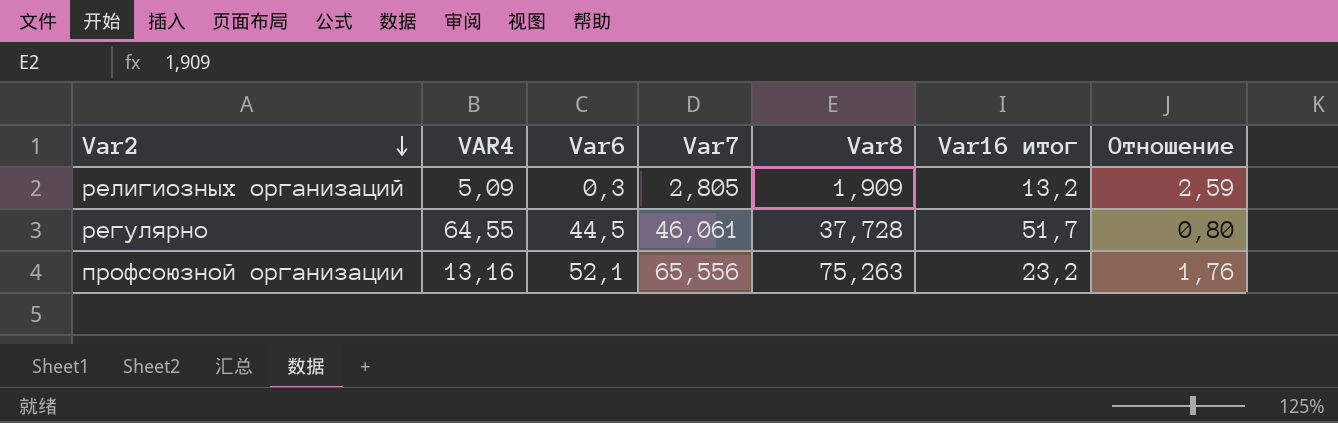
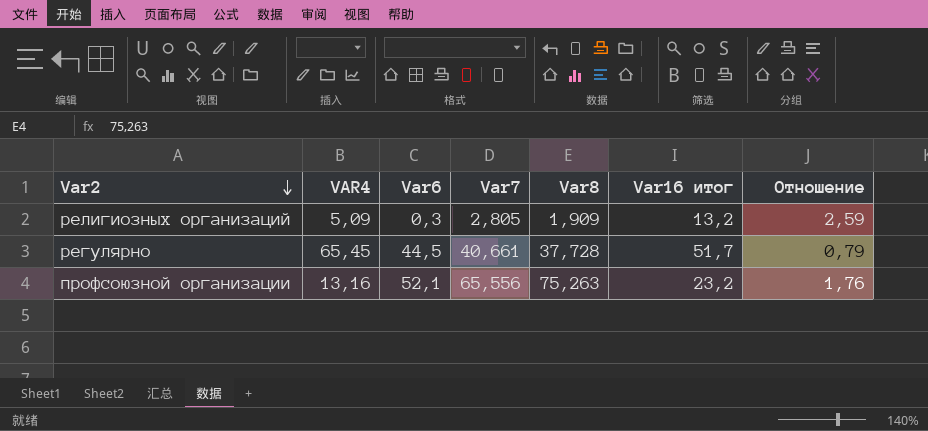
регулярно | VAR4: 64,55 -> 65,45
регулярно | Var7: 46,061 -> 40,661
регулярно | Отношение: 0,80 -> 0,79

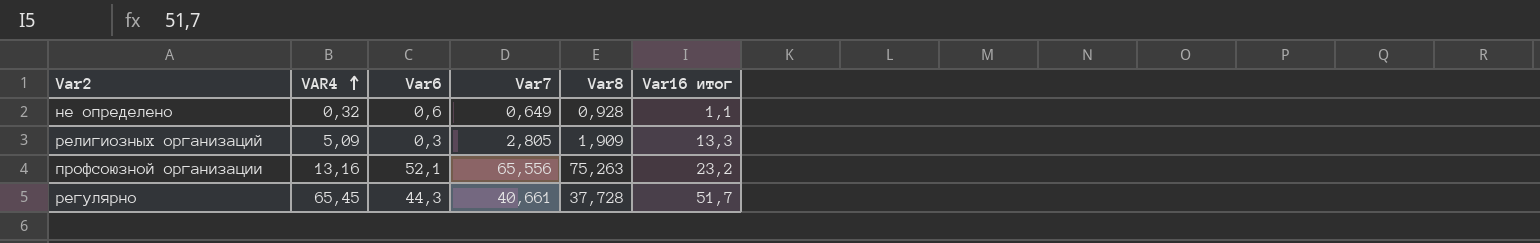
row order: Var2 descending -> VAR4 ascending
column Отношение | formula: [Var16 итог] / [VAR4] -> none
row не определено: none -> 0,32 | 0,6 | 0,649 | 0,928 | 1,1
религиозных организаций | Var16 итог: 13,2 -> 13,3
регулярно | Var6: 44,5 -> 44,3

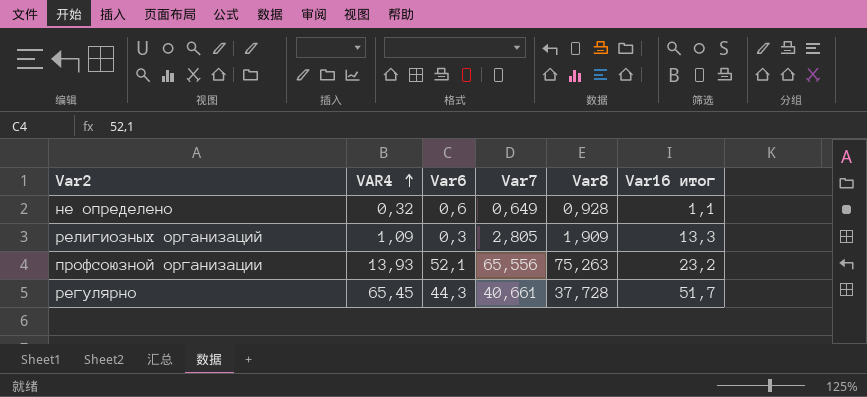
религиозных организаций | VAR4: 5,09 -> 1,09
профсоюзной организации | VAR4: 13,16 -> 13,93

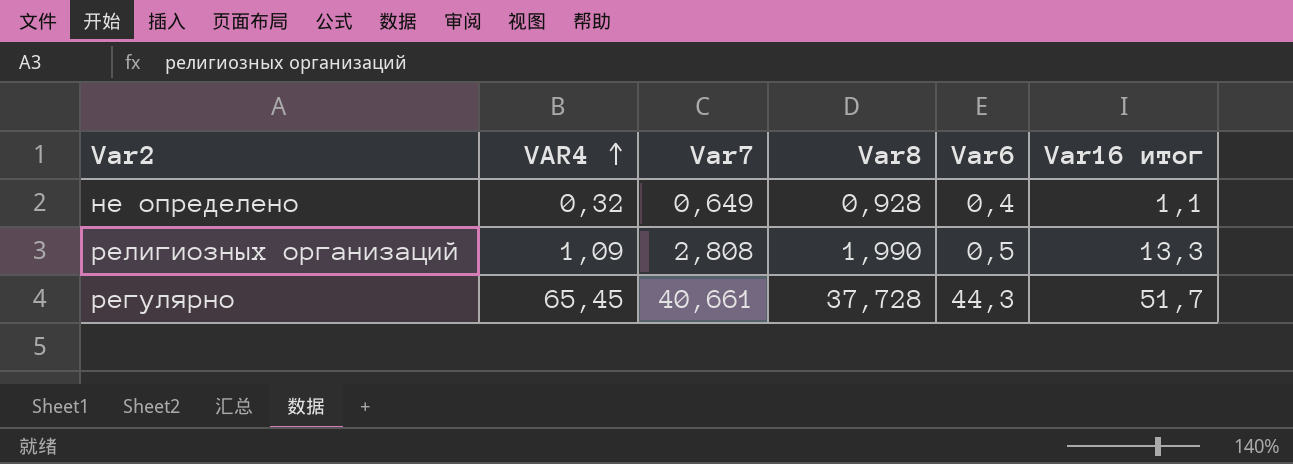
column Var6 | position: 3 -> 5
row профсоюзной организации: 13,93 | 52,1 | 65,556 | 75,263 | 23,2 -> none
не определено | Var6: 0,6 -> 0,4
религиозных организаций | Var7: 2,805 -> 2,808
религиозных организаций | Var8: 1,909 -> 1,990
религиозных организаций | Var6: 0,3 -> 0,5

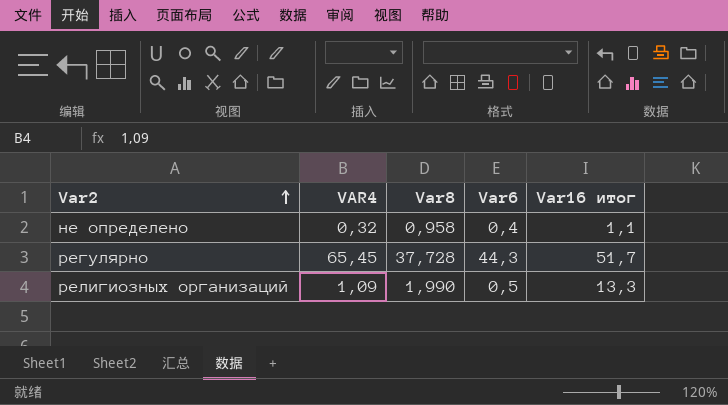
row order: VAR4 ascending -> Var2 ascending
column Var7 | position: 3 -> none
не определено | Var8: 0,928 -> 0,958

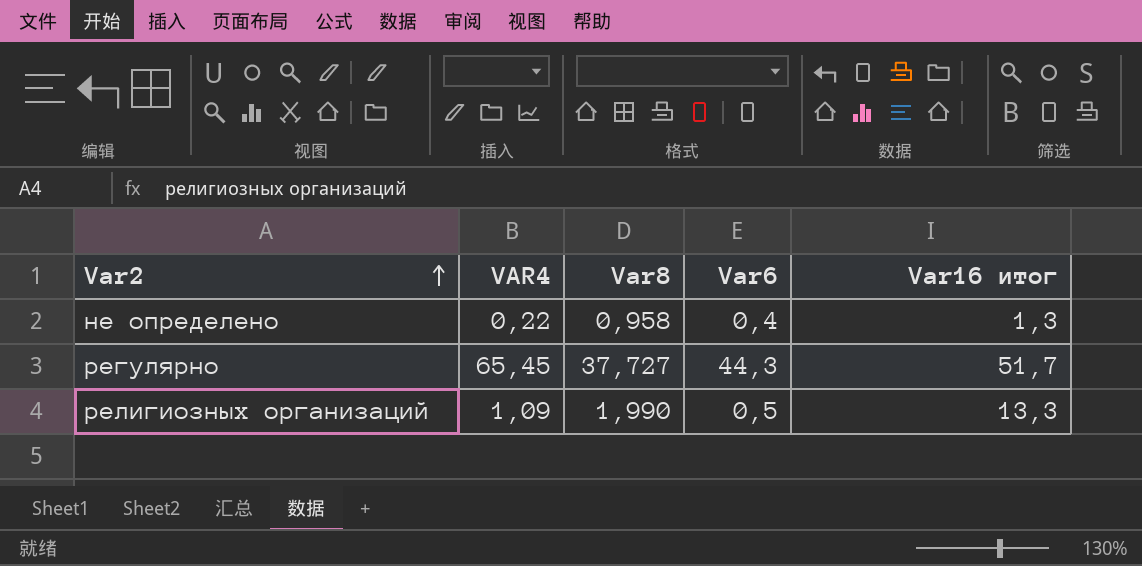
не определено | VAR4: 0,32 -> 0,22
не определено | Var16 итог: 1,1 -> 1,3
регулярно | Var8: 37,728 -> 37,727

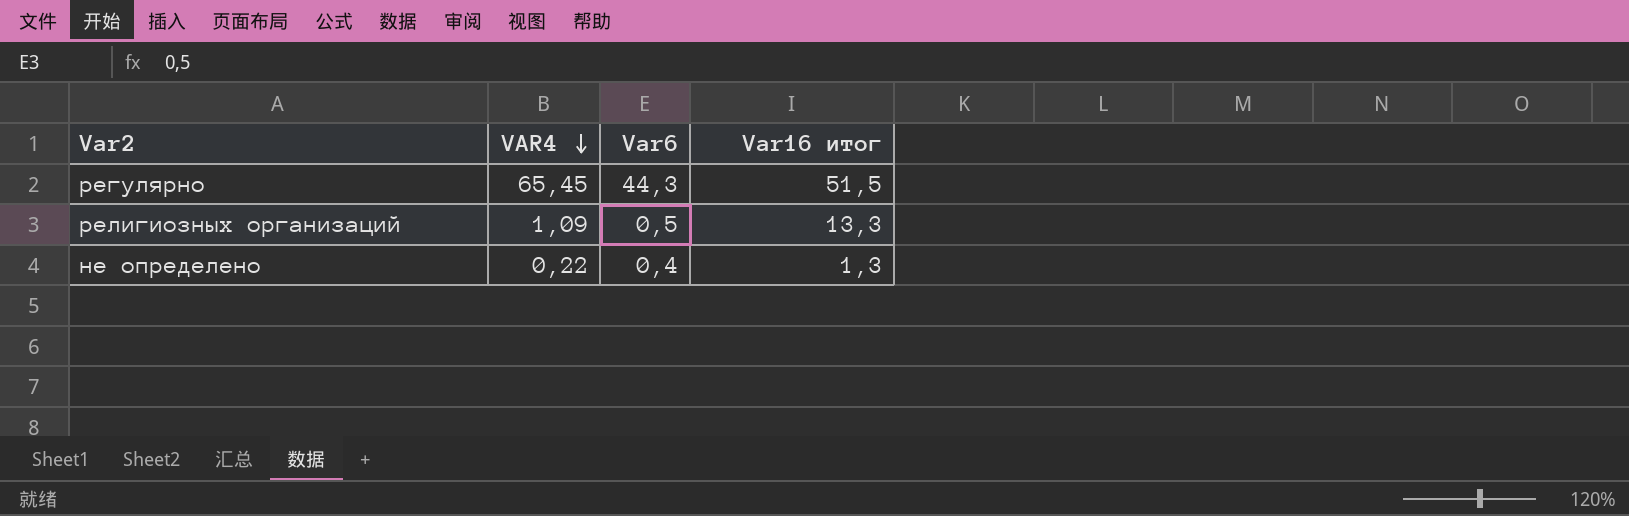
row order: Var2 ascending -> VAR4 descending
column Var8 | position: 3 -> none
регулярно | Var16 итог: 51,7 -> 51,5

